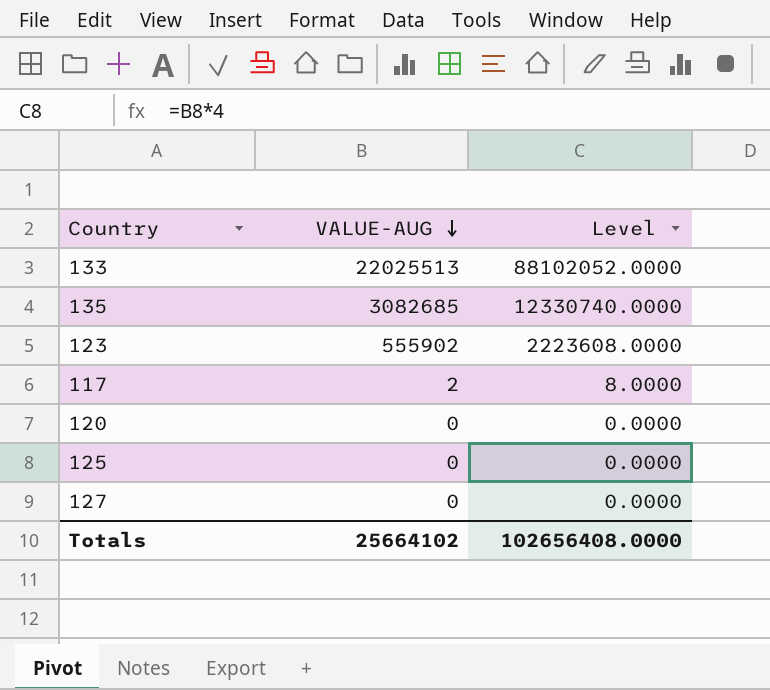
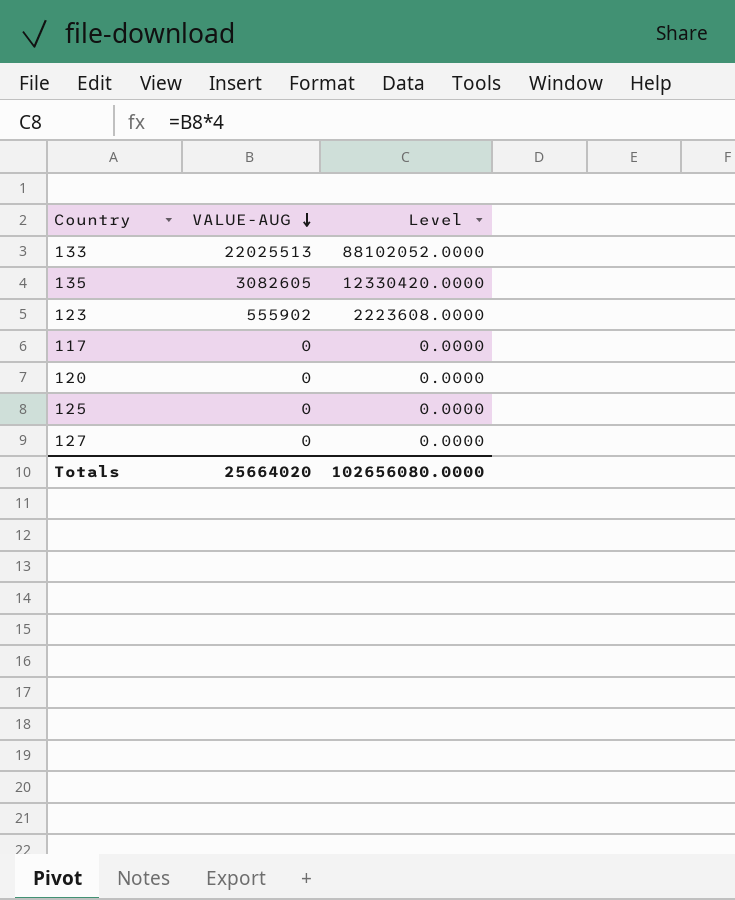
135 | VALUE-AUG: 3082685 -> 3082605
135 | Level: 12330740.0000 -> 12330420.0000
117 | VALUE-AUG: 2 -> 0
117 | Level: 8.0000 -> 0.0000
Totals | VALUE-AUG: 25664102 -> 25664020
Totals | Level: 102656408.0000 -> 102656080.0000

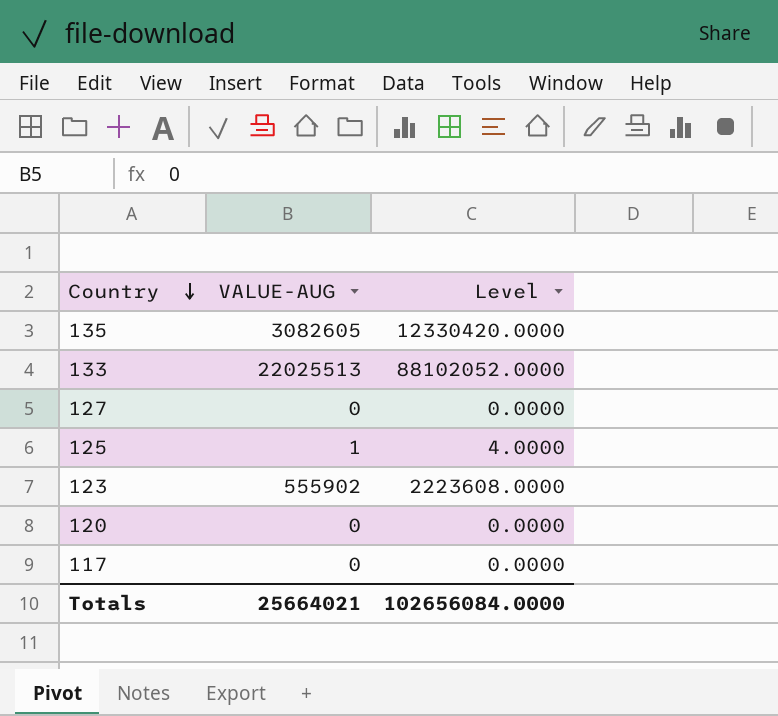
row order: VALUE-AUG descending -> Country descending
125 | VALUE-AUG: 0 -> 1
125 | Level: 0.0000 -> 4.0000
Totals | VALUE-AUG: 25664020 -> 25664021
Totals | Level: 102656080.0000 -> 102656084.0000

